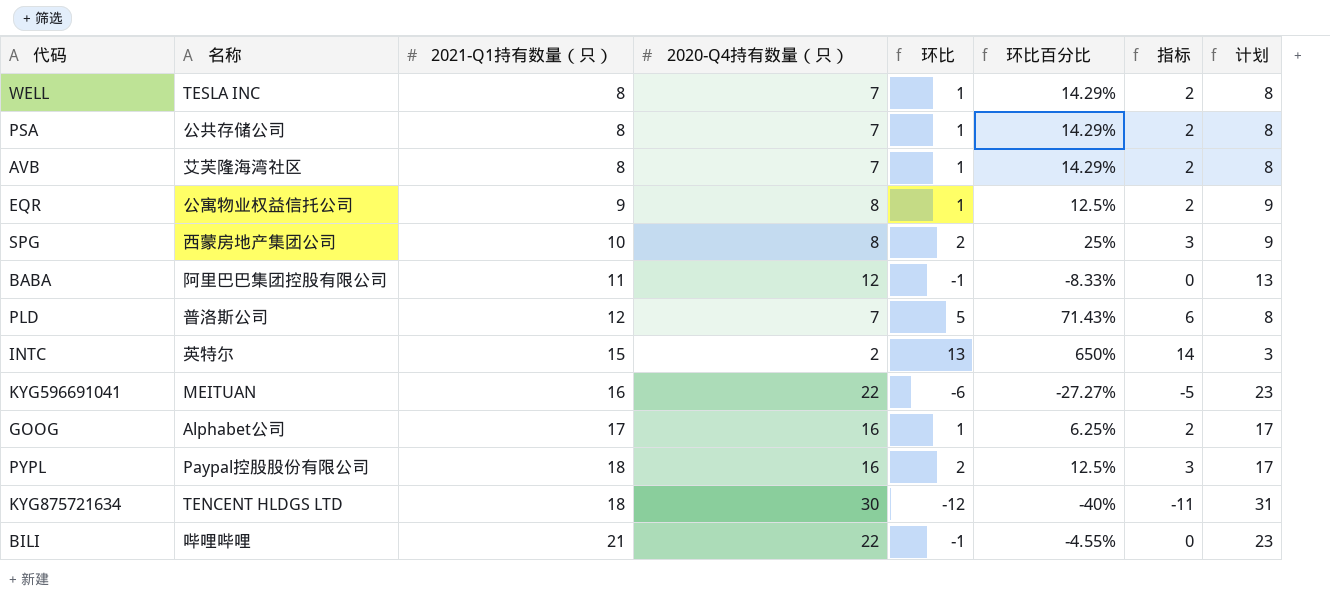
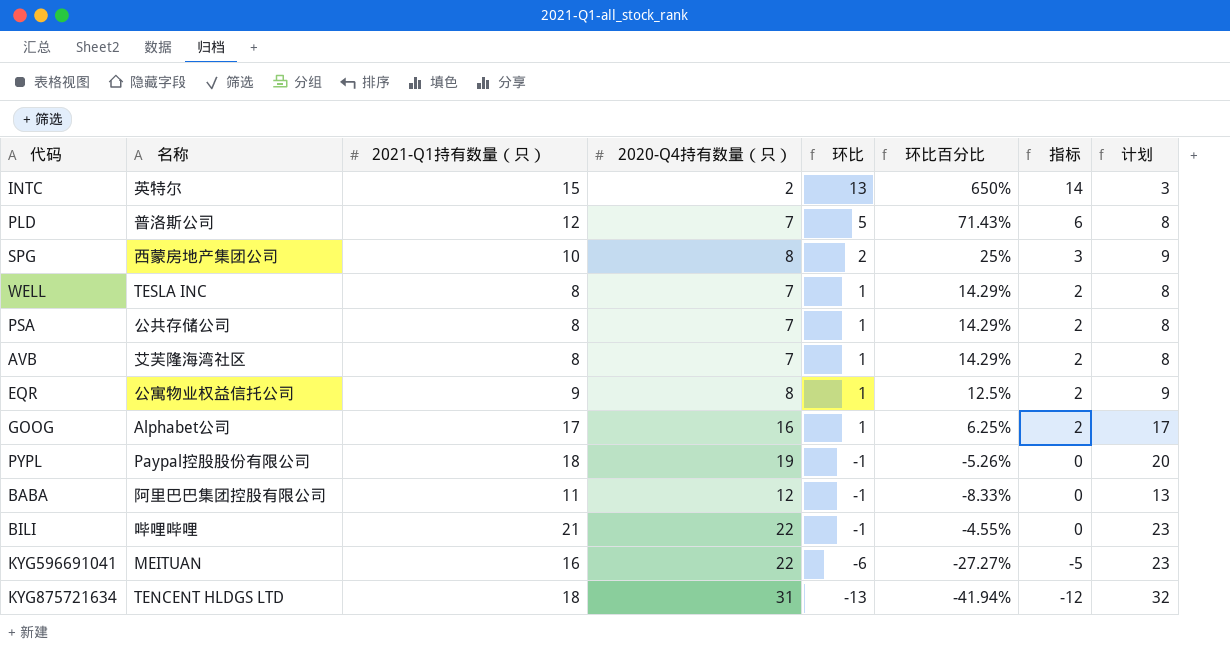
row order: 2021-Q1持有数量（只） ascending -> 环比 descending
PYPL | 2020-Q4持有数量（只）: 16 -> 19
PYPL | 环比: 2 -> -1
PYPL | 环比百分比: 12.5% -> -5.26%
PYPL | 指标: 3 -> 0
PYPL | 计划: 17 -> 20
KYG875721634 | 2020-Q4持有数量（只）: 30 -> 31
KYG875721634 | 环比: -12 -> -13
KYG875721634 | 环比百分比: -40% -> -41.94%
KYG875721634 | 指标: -11 -> -12
KYG875721634 | 计划: 31 -> 32

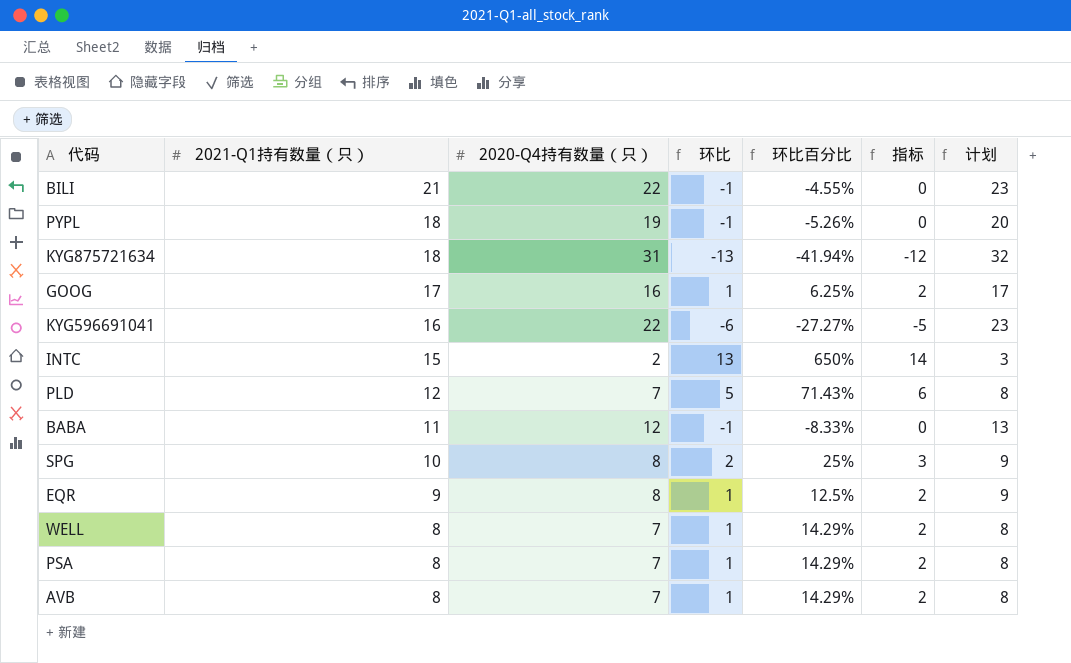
row order: 环比 descending -> 2021-Q1持有数量（只） descending
column 名称 | position: 2 -> none

